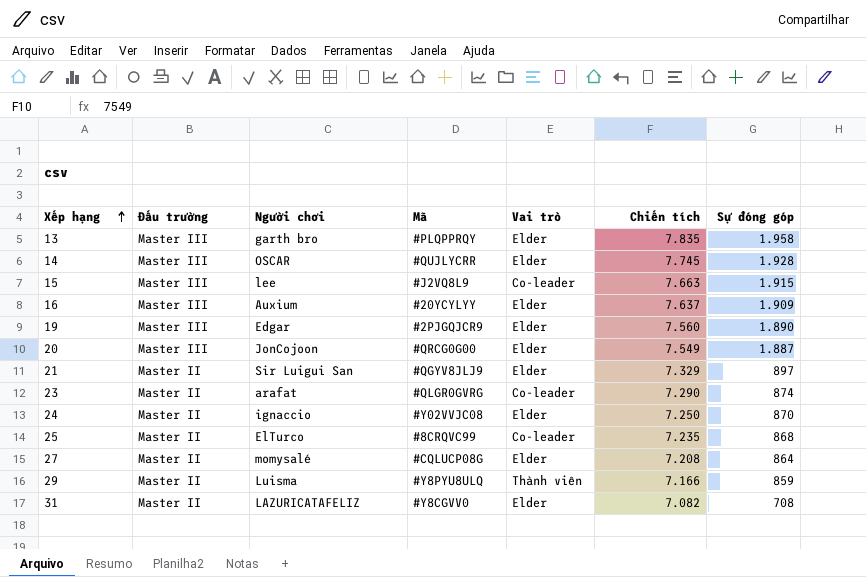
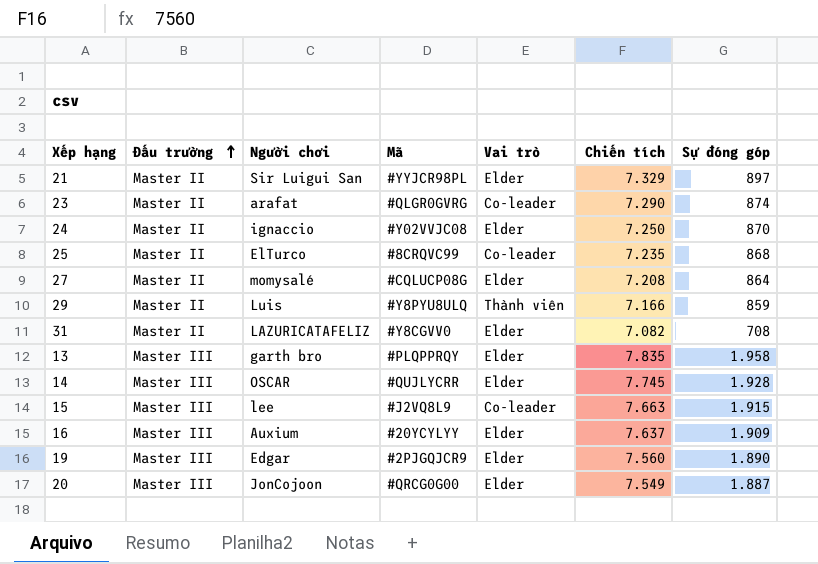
row order: Xếp hạng ascending -> Đấu trường ascending
21 | Mã: #QGYV8JLJ9 -> #YYJCR98PL
29 | Người chơi: Luisma -> Luis

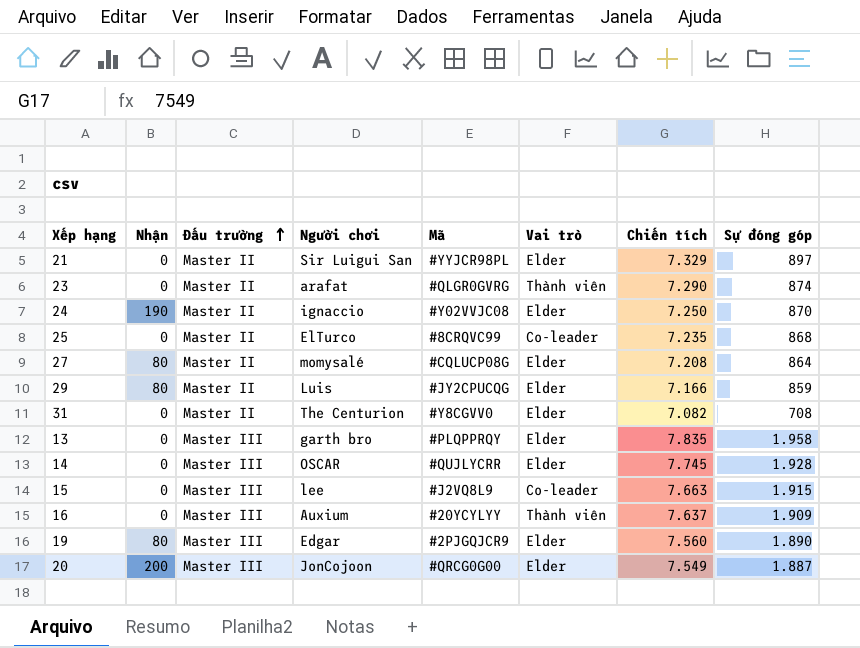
column Nhận | position: none -> 2
23 | Vai trò: Co-leader -> Thành viên
29 | Mã: #Y8PYU8ULQ -> #JY2CPUCQG
29 | Vai trò: Thành viên -> Elder
31 | Người chơi: LAZURICATAFELIZ -> The Centurion
16 | Vai trò: Elder -> Thành viên

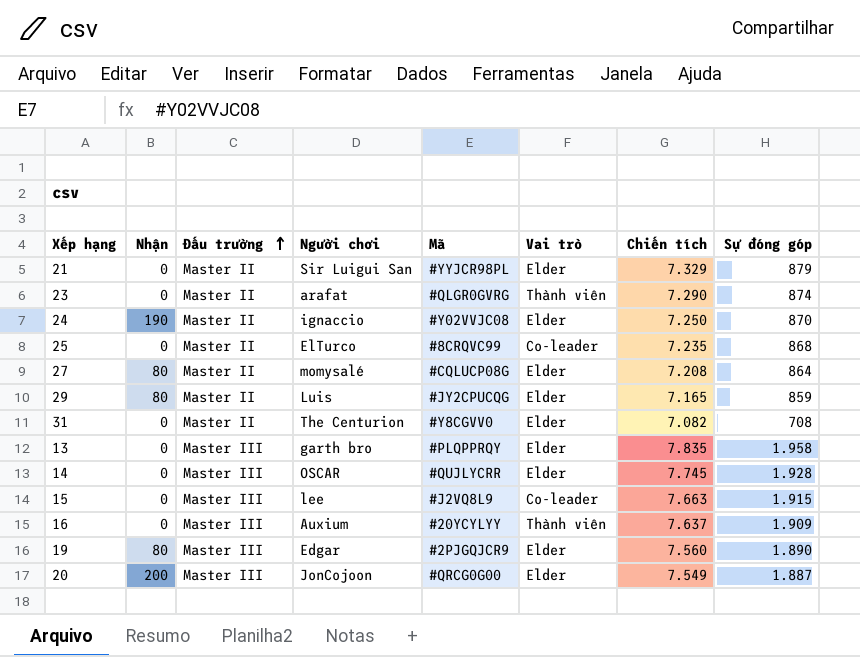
21 | Sự đóng góp: 897 -> 879
29 | Chiến tích: 7.166 -> 7.165

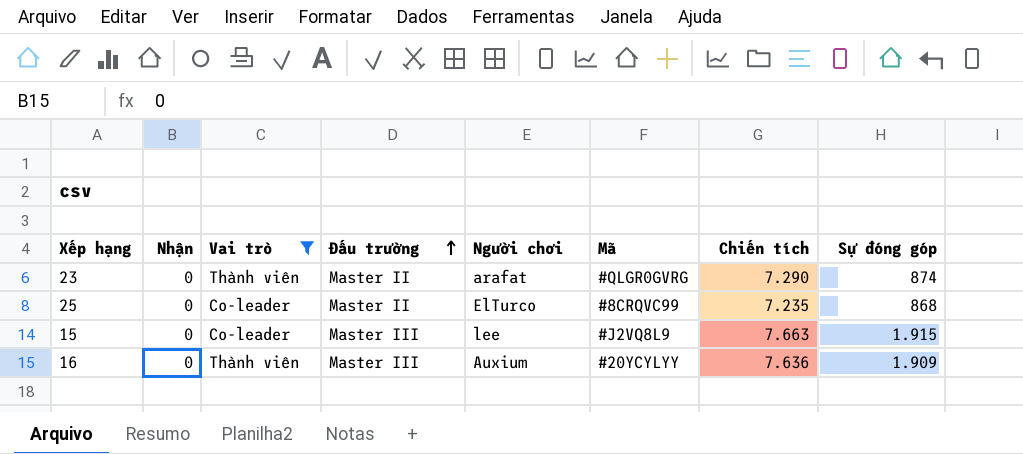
filter: none -> Vai trò != Elder
column Vai trò | position: 6 -> 3
16 | Chiến tích: 7.637 -> 7.636

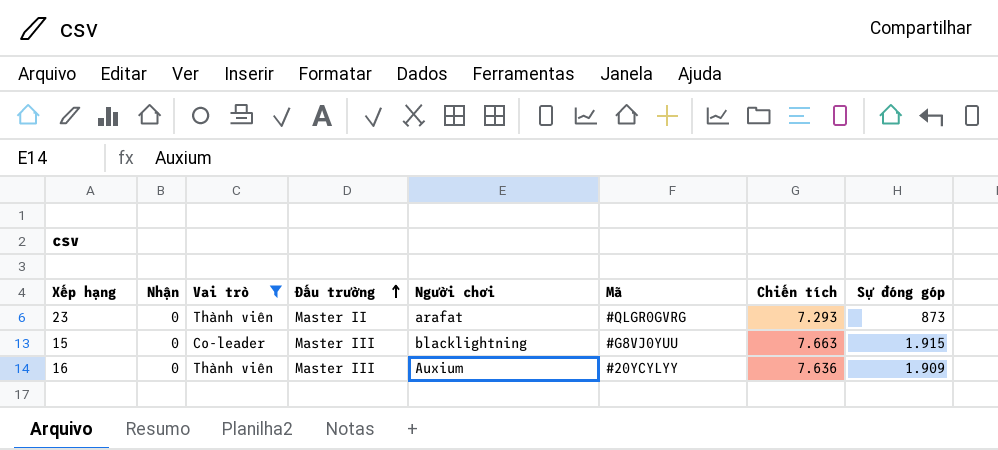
row 25: 0 | Co-leader | Master II | ElTurco | #8CRQVC99 | 7.235 | 868 -> none
23 | Chiến tích: 7.290 -> 7.293
23 | Sự đóng góp: 874 -> 873
15 | Người chơi: lee -> blacklightning
15 | Mã: #J2VQ8L9 -> #G8VJ0YUU

